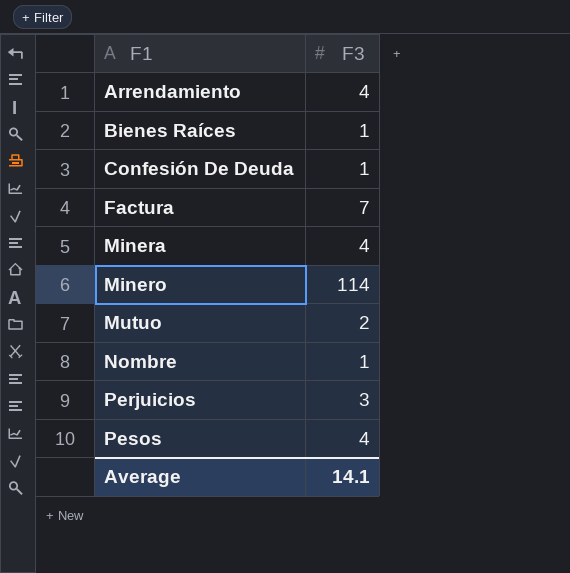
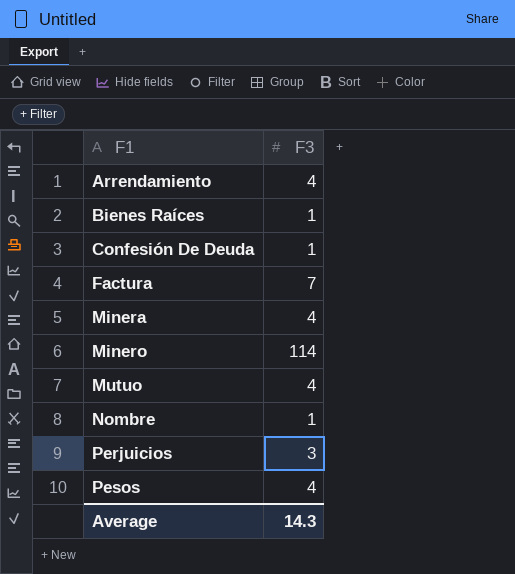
Mutuo | F3: 2 -> 4
Average | F3: 14.1 -> 14.3

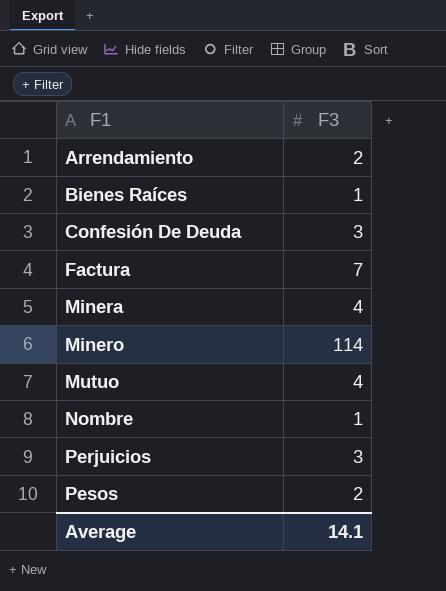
Arrendamiento | F3: 4 -> 2
Confesión De Deuda | F3: 1 -> 3
Pesos | F3: 4 -> 2
Average | F3: 14.3 -> 14.1

